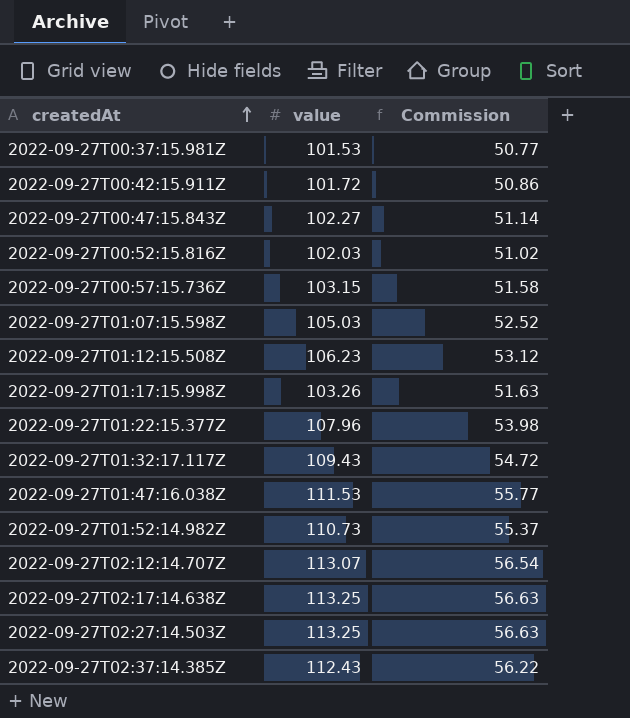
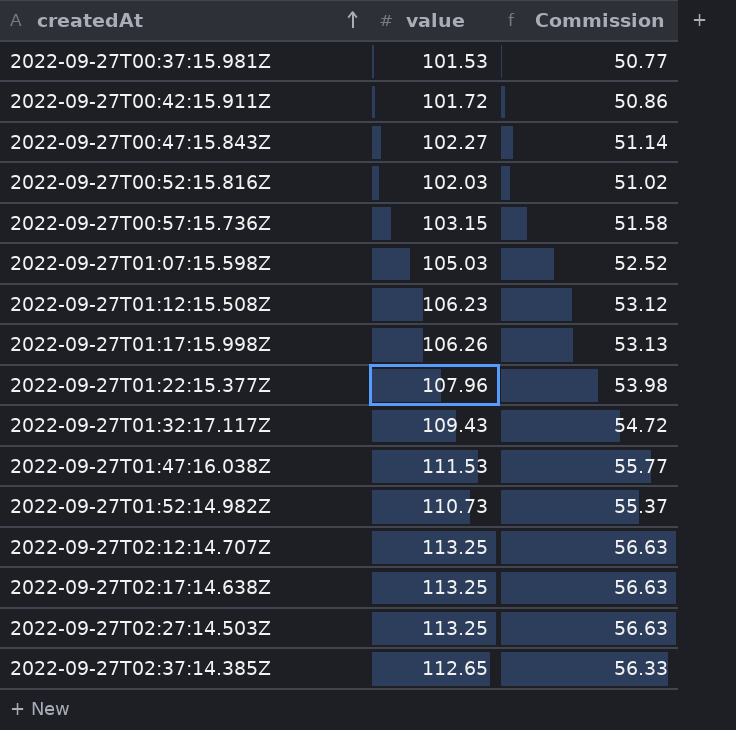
2022-09-27T01:17:15.998Z | value: 103.26 -> 106.26
2022-09-27T01:17:15.998Z | Commission: 51.63 -> 53.13
2022-09-27T02:12:14.707Z | value: 113.07 -> 113.25
2022-09-27T02:12:14.707Z | Commission: 56.54 -> 56.63
2022-09-27T02:37:14.385Z | value: 112.43 -> 112.65
2022-09-27T02:37:14.385Z | Commission: 56.22 -> 56.33

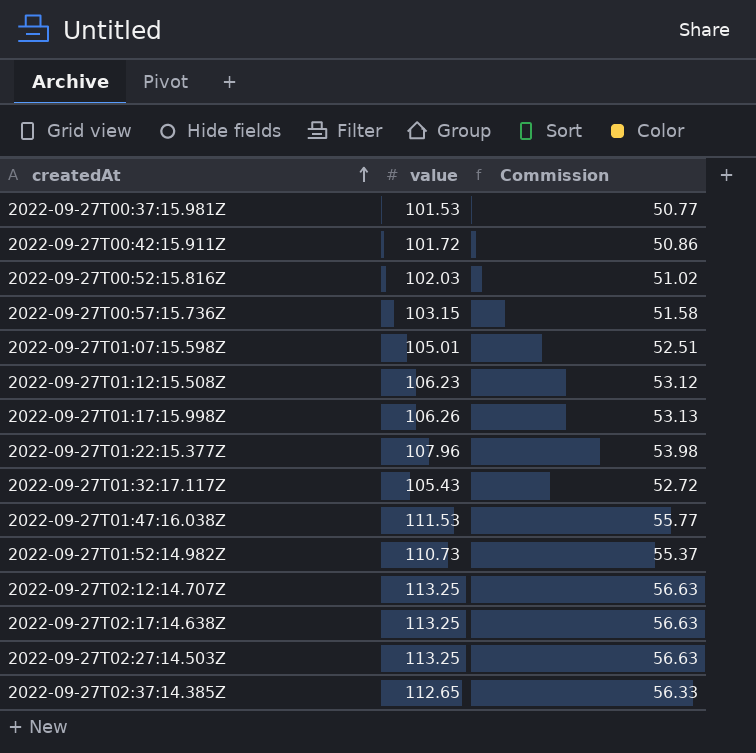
row 2022-09-27T00:47:15.843Z: 102.27 | 51.14 -> none
2022-09-27T01:07:15.598Z | value: 105.03 -> 105.01
2022-09-27T01:07:15.598Z | Commission: 52.52 -> 52.51
2022-09-27T01:32:17.117Z | value: 109.43 -> 105.43
2022-09-27T01:32:17.117Z | Commission: 54.72 -> 52.72

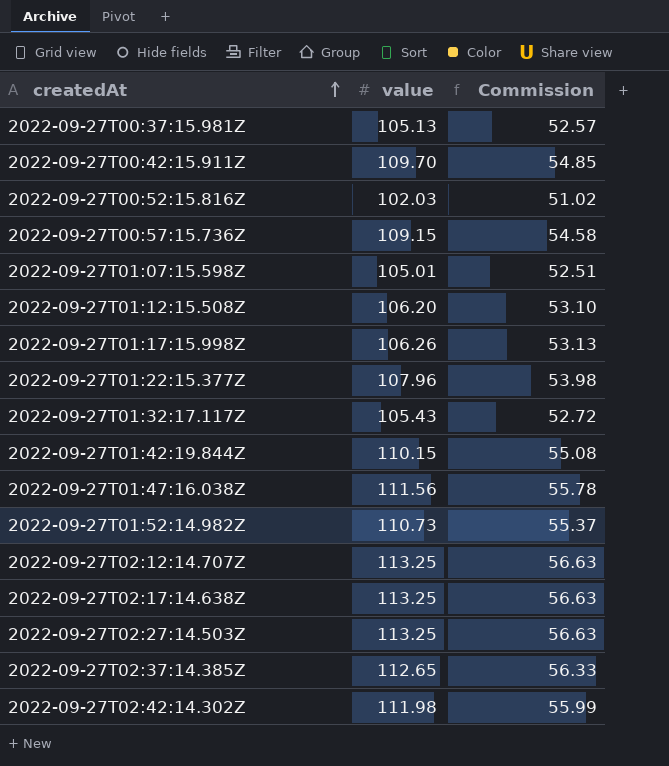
2022-09-27T00:37:15.981Z | value: 101.53 -> 105.13
2022-09-27T00:37:15.981Z | Commission: 50.77 -> 52.57
2022-09-27T00:42:15.911Z | value: 101.72 -> 109.70
2022-09-27T00:42:15.911Z | Commission: 50.86 -> 54.85
2022-09-27T00:57:15.736Z | value: 103.15 -> 109.15
2022-09-27T00:57:15.736Z | Commission: 51.58 -> 54.58
2022-09-27T01:12:15.508Z | value: 106.23 -> 106.20
2022-09-27T01:12:15.508Z | Commission: 53.12 -> 53.10
row 2022-09-27T01:42:19.844Z: none -> 110.15 | 55.08
2022-09-27T01:47:16.038Z | value: 111.53 -> 111.56
2022-09-27T01:47:16.038Z | Commission: 55.77 -> 55.78
row 2022-09-27T02:42:14.302Z: none -> 111.98 | 55.99

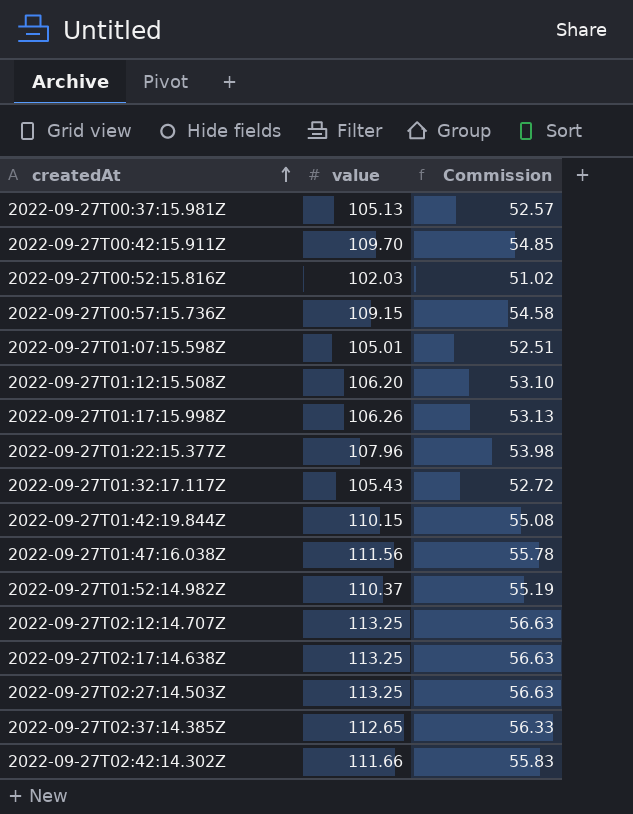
2022-09-27T01:52:14.982Z | value: 110.73 -> 110.37
2022-09-27T01:52:14.982Z | Commission: 55.37 -> 55.19
2022-09-27T02:42:14.302Z | value: 111.98 -> 111.66
2022-09-27T02:42:14.302Z | Commission: 55.99 -> 55.83

